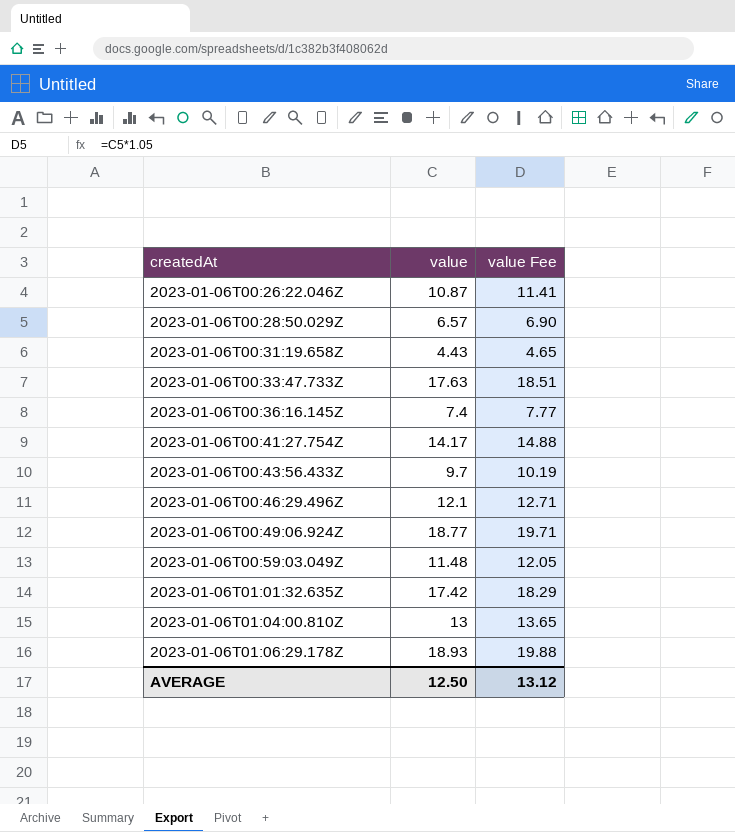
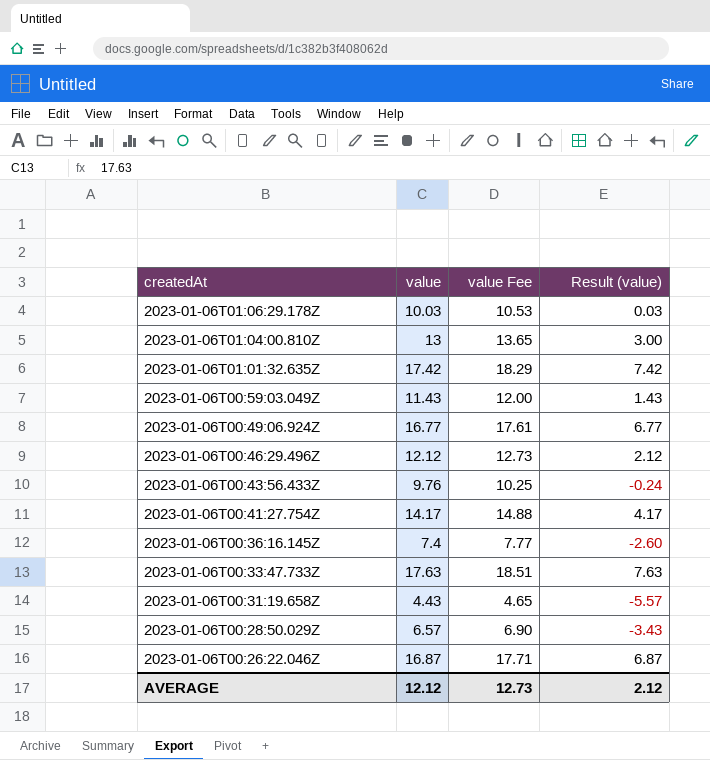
row order: createdAt ascending -> createdAt descending
column Result (value) | formula: none -> [value] - 10
2023-01-06T01:06:29.178Z | value: 18.93 -> 10.03
2023-01-06T01:06:29.178Z | value Fee: 19.88 -> 10.53
2023-01-06T00:59:03.049Z | value: 11.48 -> 11.43
2023-01-06T00:59:03.049Z | value Fee: 12.05 -> 12.00
2023-01-06T00:49:06.924Z | value: 18.77 -> 16.77
2023-01-06T00:49:06.924Z | value Fee: 19.71 -> 17.61
2023-01-06T00:46:29.496Z | value: 12.1 -> 12.12
2023-01-06T00:46:29.496Z | value Fee: 12.71 -> 12.73
2023-01-06T00:43:56.433Z | value: 9.7 -> 9.76
2023-01-06T00:43:56.433Z | value Fee: 10.19 -> 10.25
2023-01-06T00:26:22.046Z | value: 10.87 -> 16.87
2023-01-06T00:26:22.046Z | value Fee: 11.41 -> 17.71
AVERAGE | value: 12.50 -> 12.12
AVERAGE | value Fee: 13.12 -> 12.73

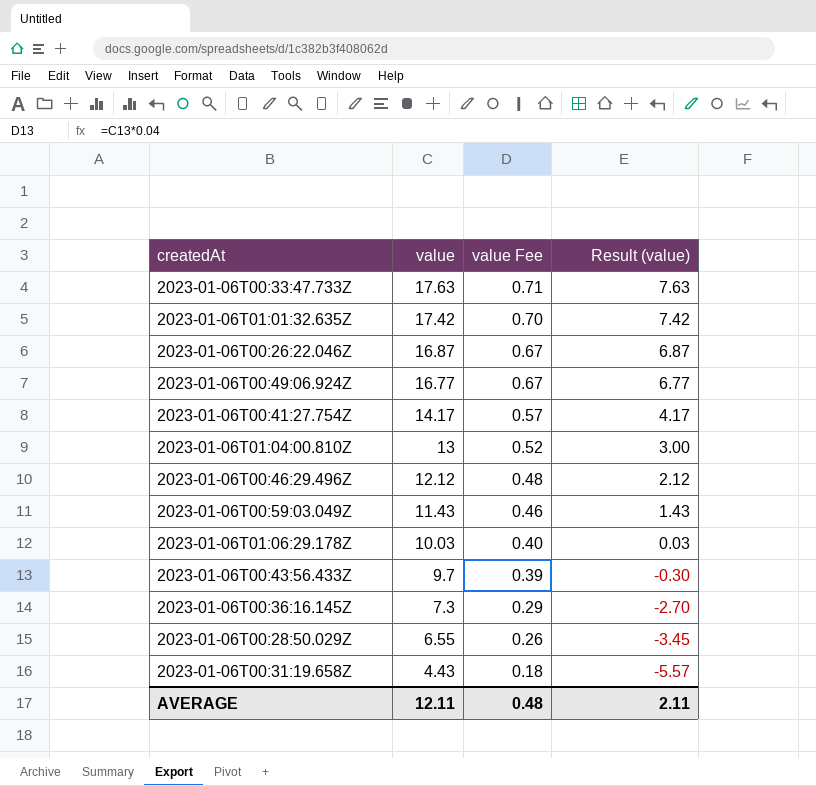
row order: createdAt descending -> value descending
column value Fee | formula: [value] * 1.05 -> [value] * 0.04
2023-01-06T00:43:56.433Z | value: 9.76 -> 9.7
2023-01-06T00:43:56.433Z | Result (value): -0.24 -> -0.30
2023-01-06T00:36:16.145Z | value: 7.4 -> 7.3
2023-01-06T00:36:16.145Z | Result (value): -2.60 -> -2.70
2023-01-06T00:28:50.029Z | value: 6.57 -> 6.55
2023-01-06T00:28:50.029Z | Result (value): -3.43 -> -3.45
AVERAGE | value: 12.12 -> 12.11
AVERAGE | value Fee: 12.73 -> 0.48
AVERAGE | Result (value): 2.12 -> 2.11

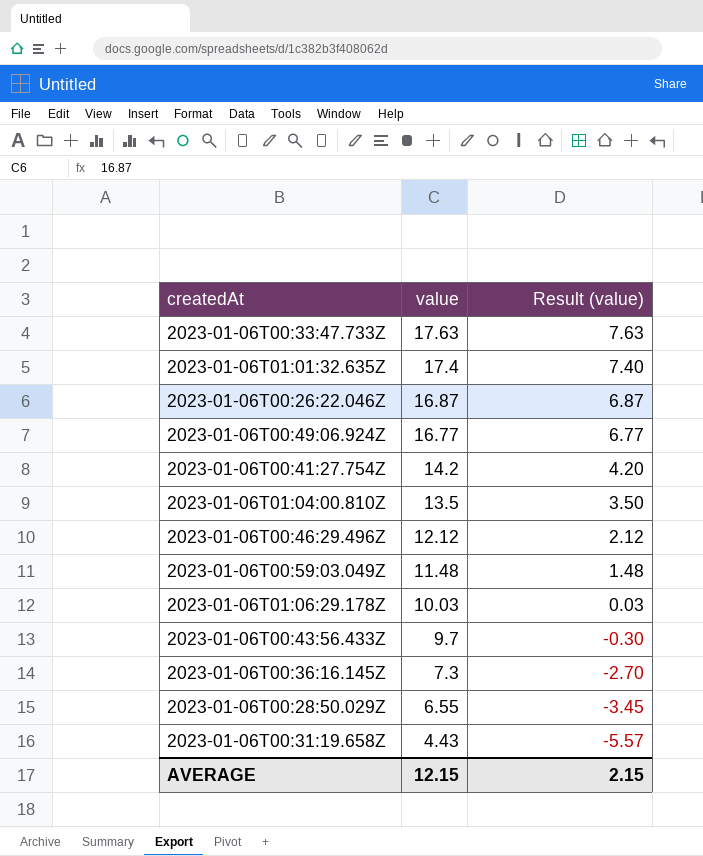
column value Fee | formula: [value] * 0.04 -> none
2023-01-06T01:01:32.635Z | value: 17.42 -> 17.4
2023-01-06T01:01:32.635Z | Result (value): 7.42 -> 7.40
2023-01-06T00:41:27.754Z | value: 14.17 -> 14.2
2023-01-06T00:41:27.754Z | Result (value): 4.17 -> 4.20
2023-01-06T01:04:00.810Z | value: 13 -> 13.5
2023-01-06T01:04:00.810Z | Result (value): 3.00 -> 3.50
2023-01-06T00:59:03.049Z | value: 11.43 -> 11.48
2023-01-06T00:59:03.049Z | Result (value): 1.43 -> 1.48
AVERAGE | value: 12.11 -> 12.15
AVERAGE | Result (value): 2.11 -> 2.15

